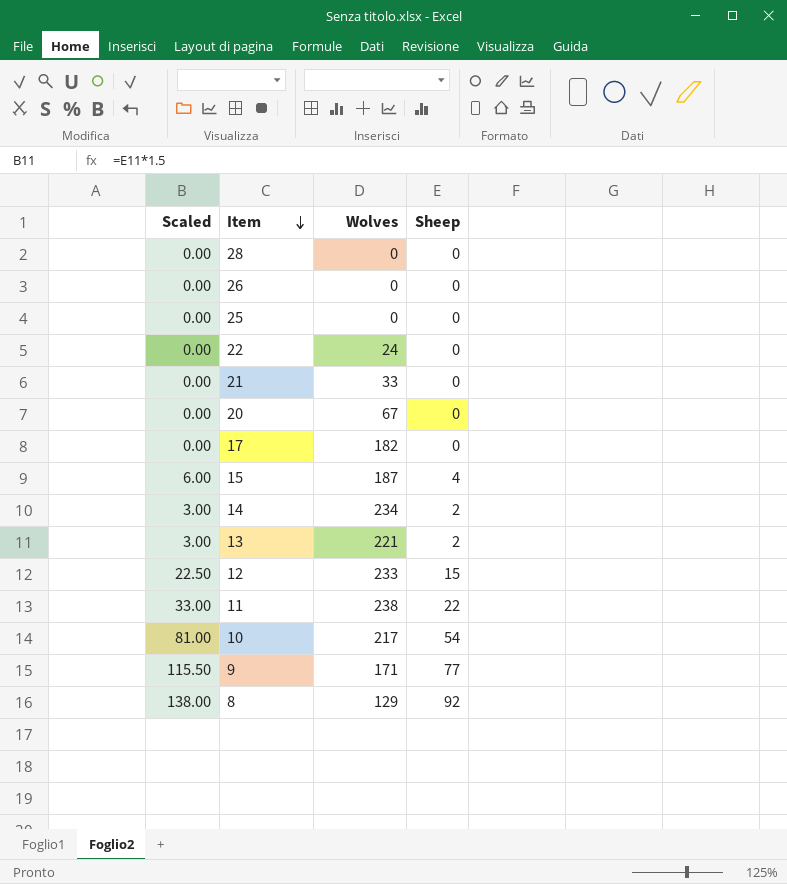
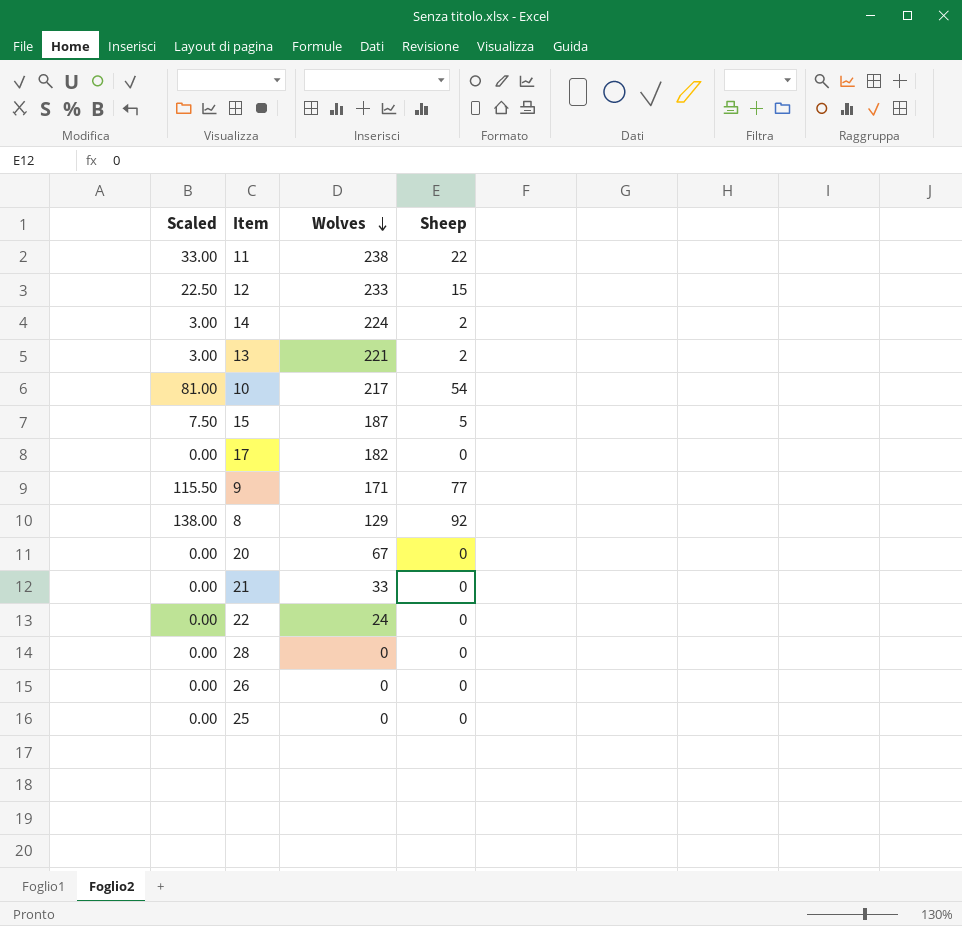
row order: Item descending -> Wolves descending
14 | Wolves: 234 -> 224
15 | Scaled: 6.00 -> 7.50
15 | Sheep: 4 -> 5

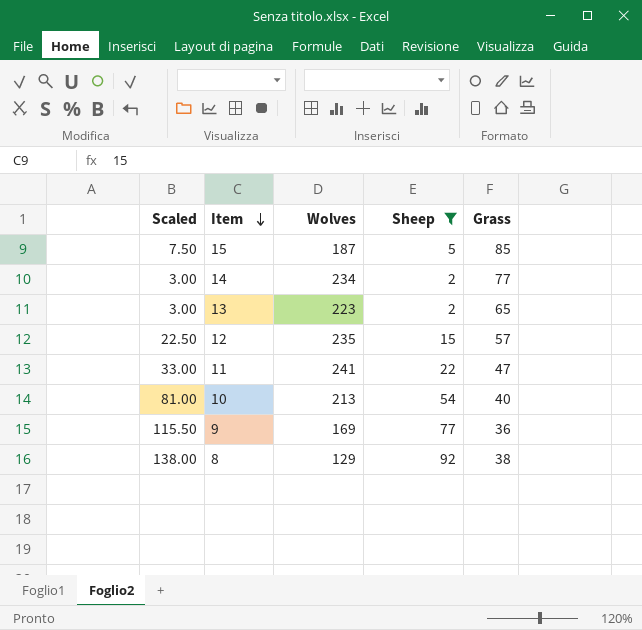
filter: none -> Sheep != 0
row order: Wolves descending -> Item descending
column Grass | position: none -> 5
14 | Wolves: 224 -> 234
13 | Wolves: 221 -> 223
12 | Wolves: 233 -> 235
11 | Wolves: 238 -> 241
10 | Wolves: 217 -> 213
9 | Wolves: 171 -> 169

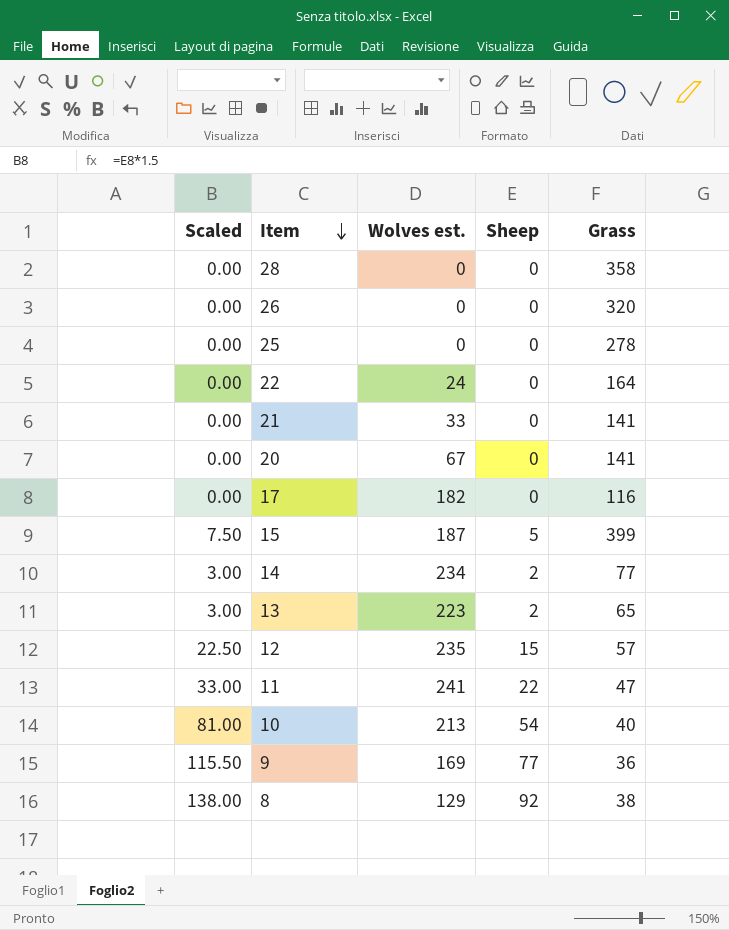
filter: Sheep != 0 -> none
column name: Wolves -> Wolves est.
15 | Grass: 85 -> 399

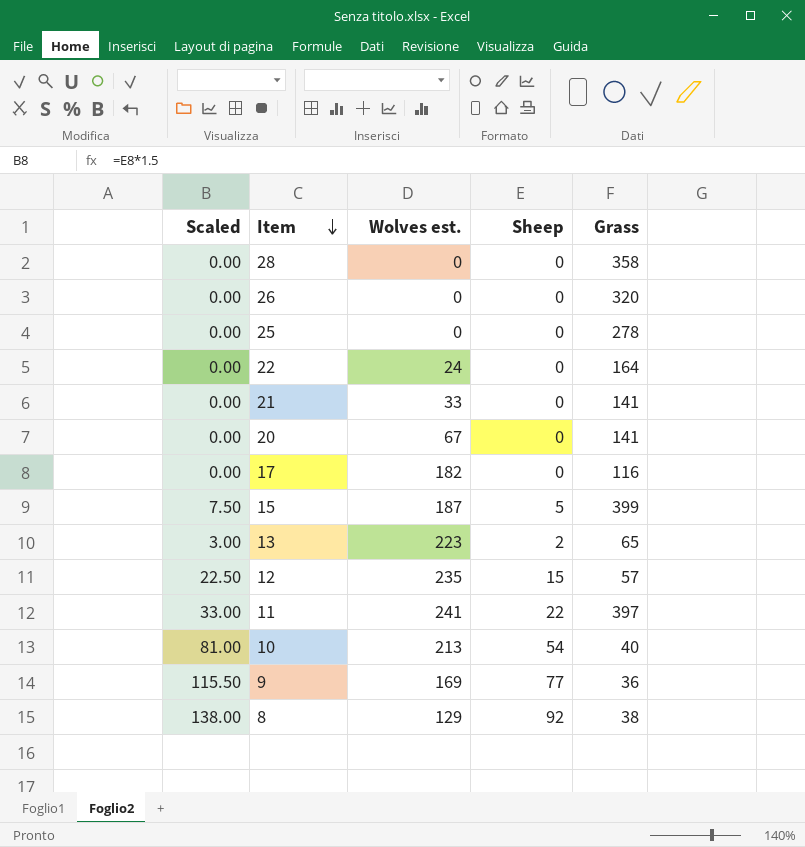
row 14: 3.00 | 234 | 2 | 77 -> none
11 | Grass: 47 -> 397

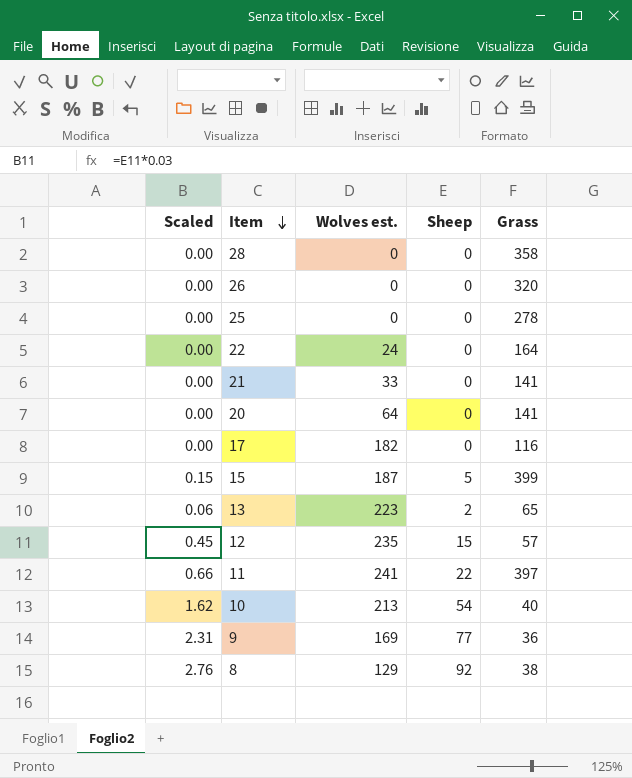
column Scaled | formula: [Sheep] * 1.5 -> [Sheep] * 0.03
20 | Wolves est.: 67 -> 64

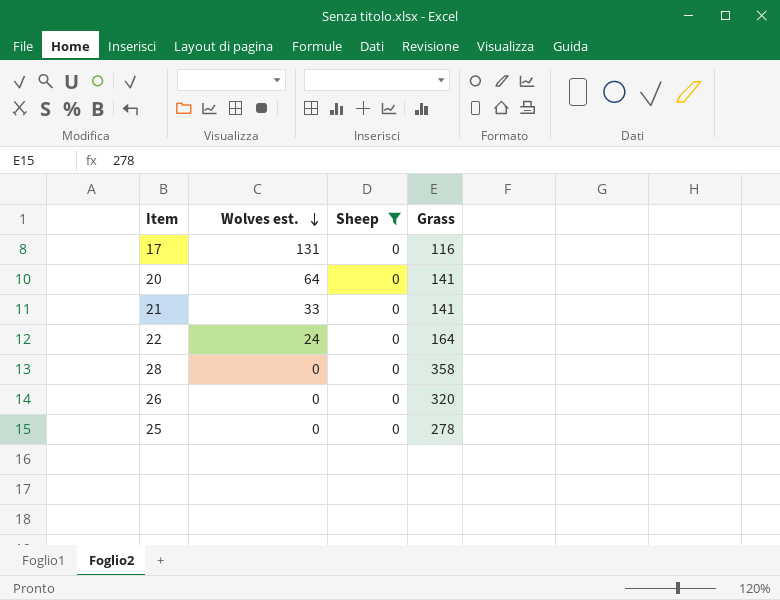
filter: none -> Sheep = 0
row order: Item descending -> Wolves est. descending
column Scaled | formula: [Sheep] * 0.03 -> none
17 | Wolves est.: 182 -> 131

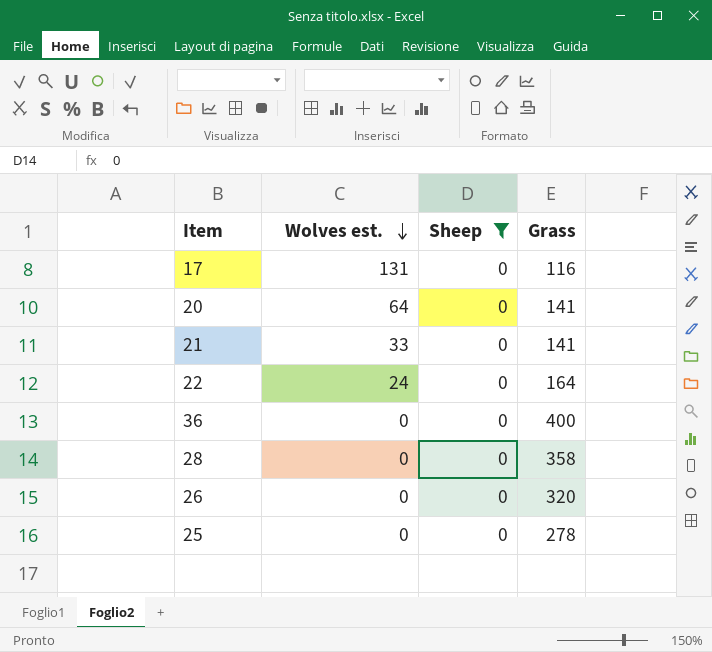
row 36: none -> 0 | 0 | 400

